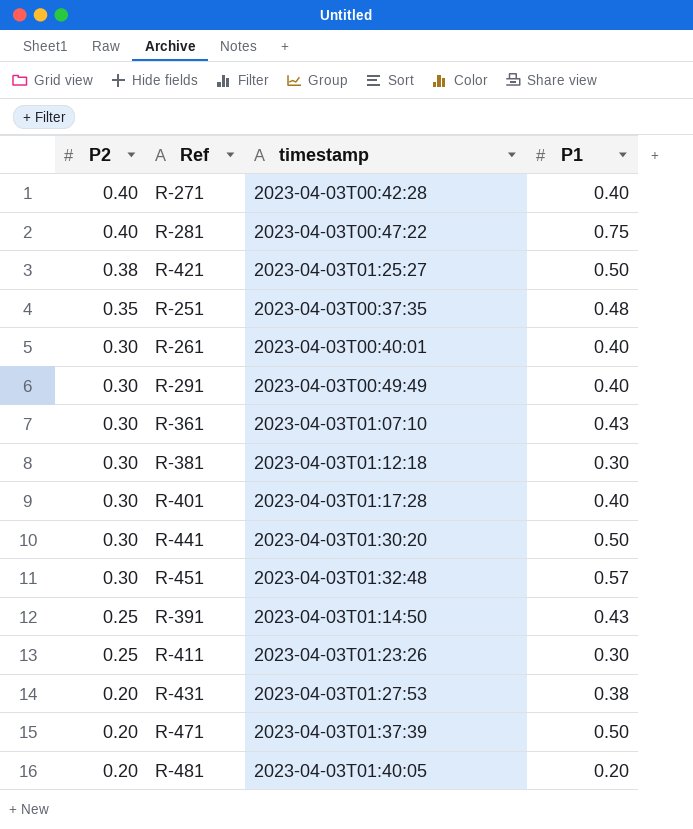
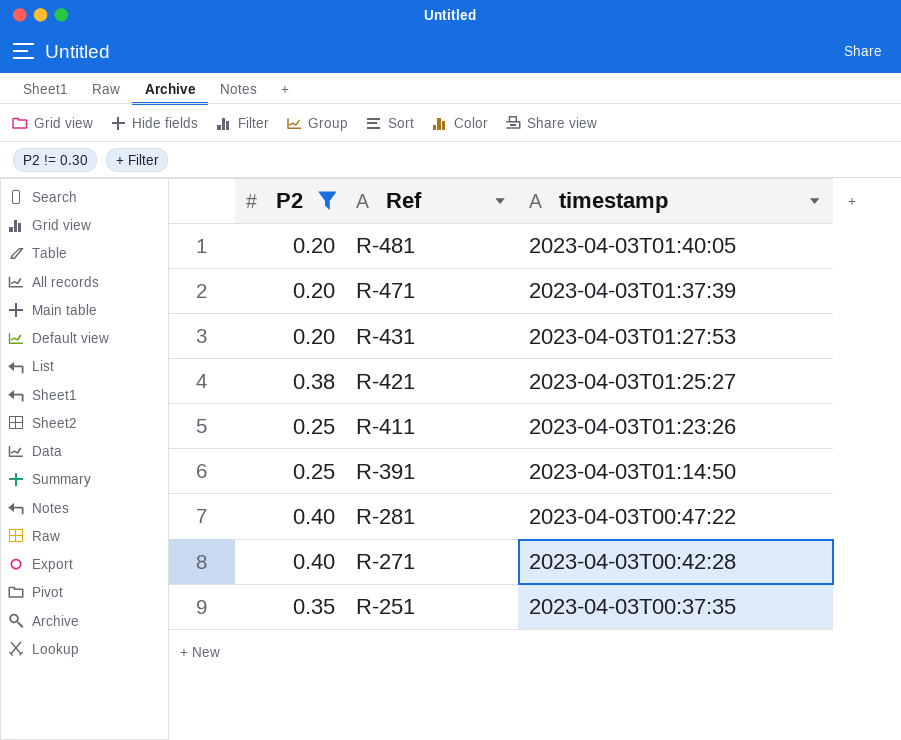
filter: none -> P2 != 0.30
row order: P2 descending -> Ref descending
column P1 | position: 4 -> none

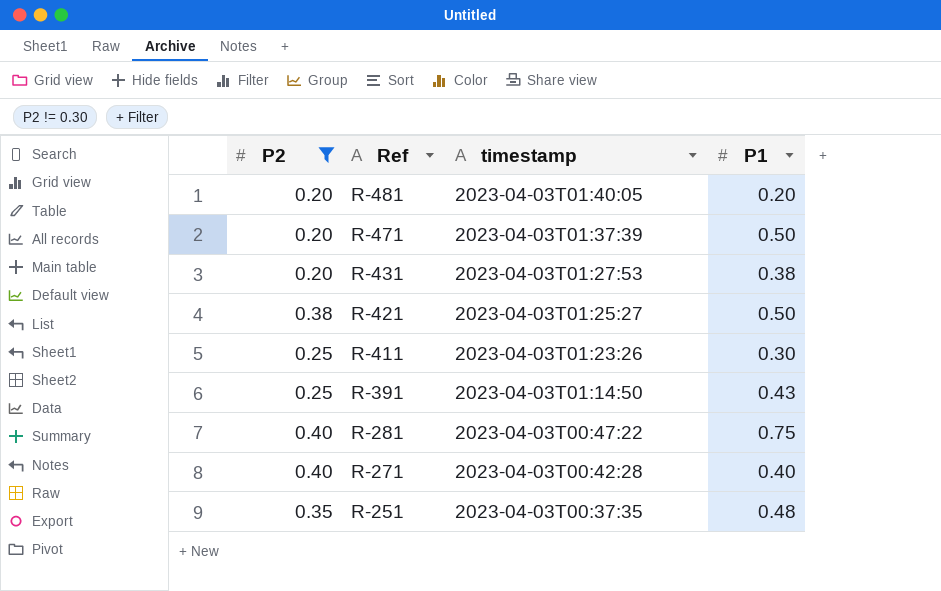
column P1 | position: none -> 4

